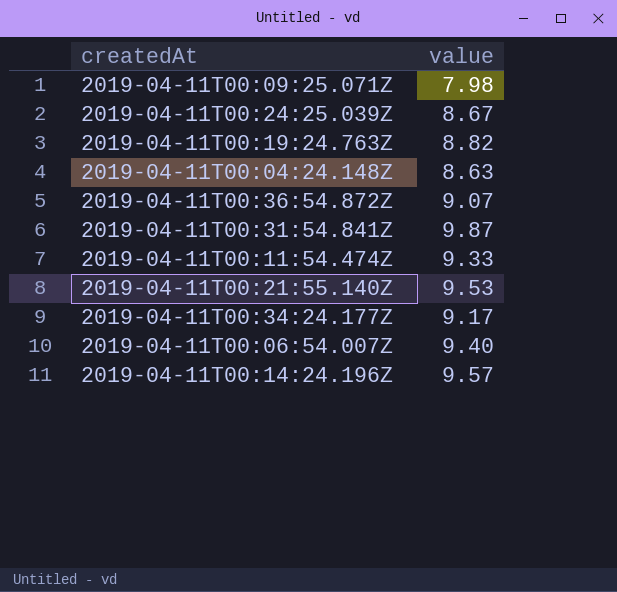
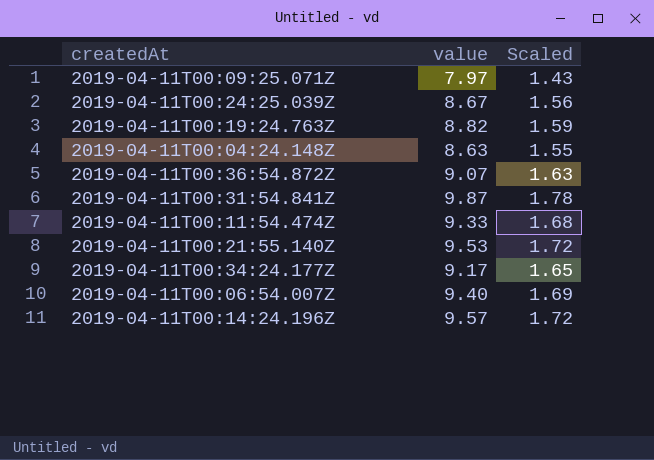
column Scaled | formula: none -> [value] * 0.18
2019-04-11T00:09:25.071Z | value: 7.98 -> 7.97

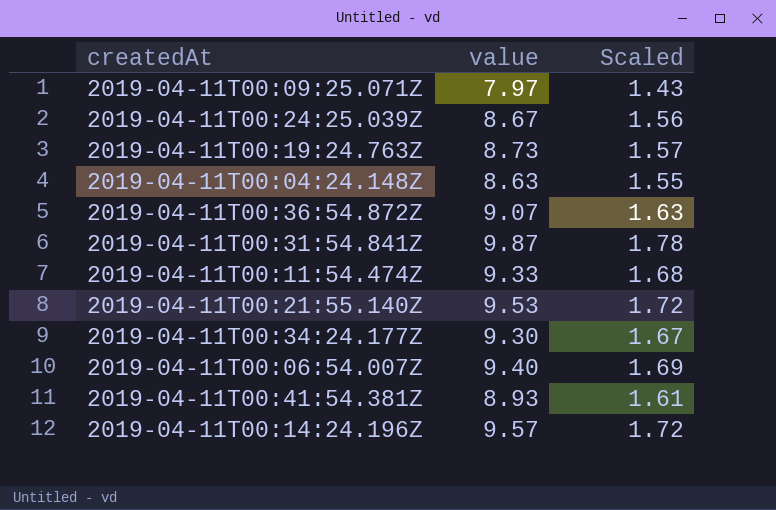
2019-04-11T00:19:24.763Z | value: 8.82 -> 8.73
2019-04-11T00:19:24.763Z | Scaled: 1.59 -> 1.57
2019-04-11T00:34:24.177Z | value: 9.17 -> 9.30
2019-04-11T00:34:24.177Z | Scaled: 1.65 -> 1.67
row 2019-04-11T00:41:54.381Z: none -> 8.93 | 1.61

